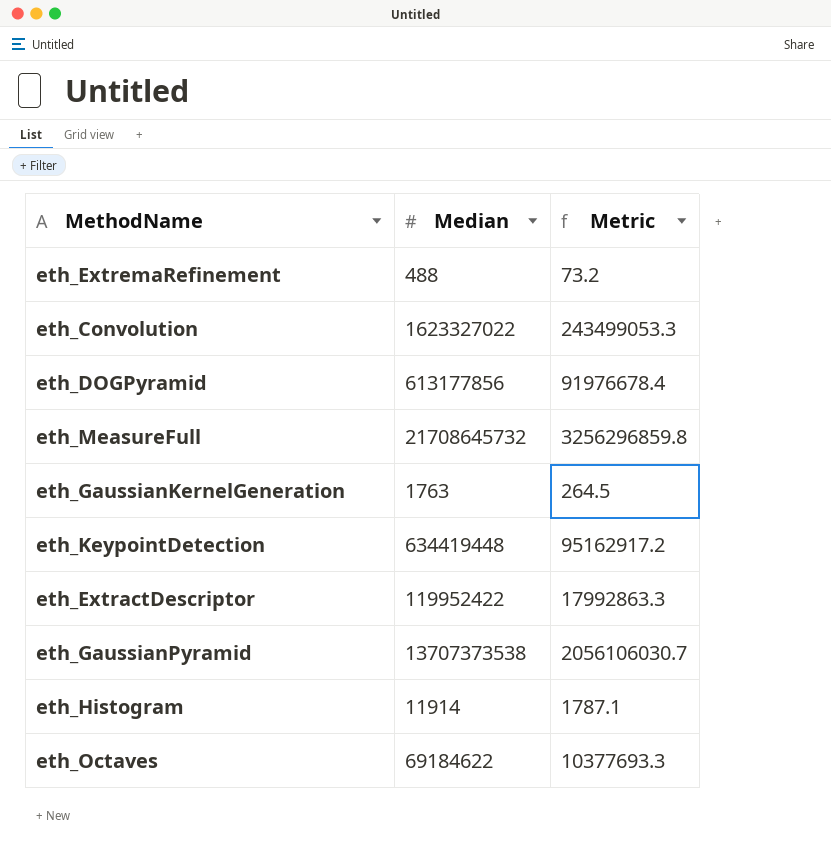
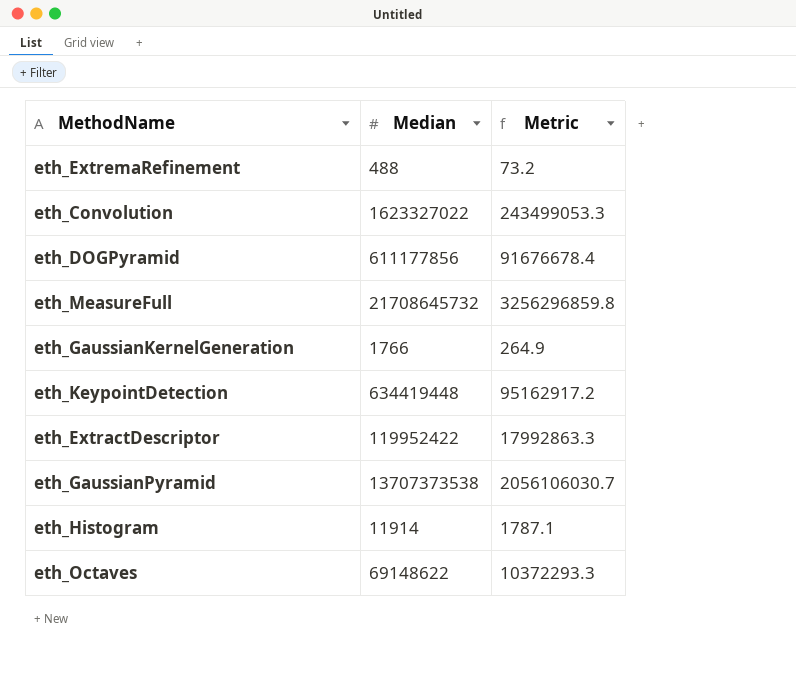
eth_DOGPyramid | Median: 613177856 -> 611177856
eth_DOGPyramid | Metric: 91976678.4 -> 91676678.4
eth_GaussianKernelGeneration | Median: 1763 -> 1766
eth_GaussianKernelGeneration | Metric: 264.5 -> 264.9
eth_Octaves | Median: 69184622 -> 69148622
eth_Octaves | Metric: 10377693.3 -> 10372293.3

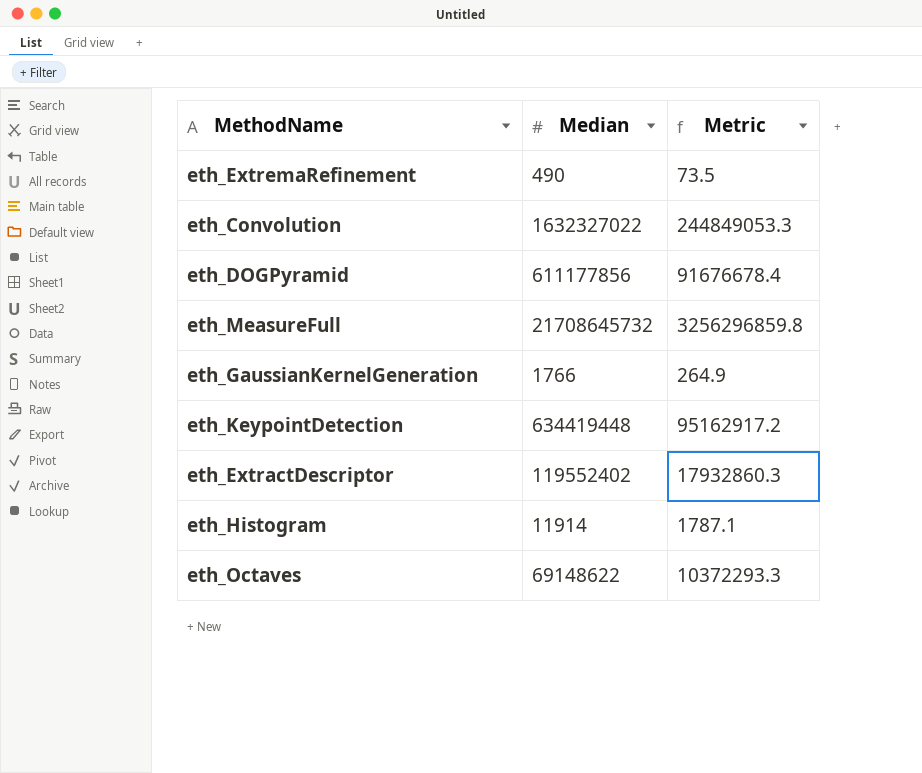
row eth_GaussianPyramid: 13707373538 | 2056106030.7 -> none
eth_ExtremaRefinement | Median: 488 -> 490
eth_ExtremaRefinement | Metric: 73.2 -> 73.5
eth_Convolution | Median: 1623327022 -> 1632327022
eth_Convolution | Metric: 243499053.3 -> 244849053.3
eth_ExtractDescriptor | Median: 119952422 -> 119552402
eth_ExtractDescriptor | Metric: 17992863.3 -> 17932860.3

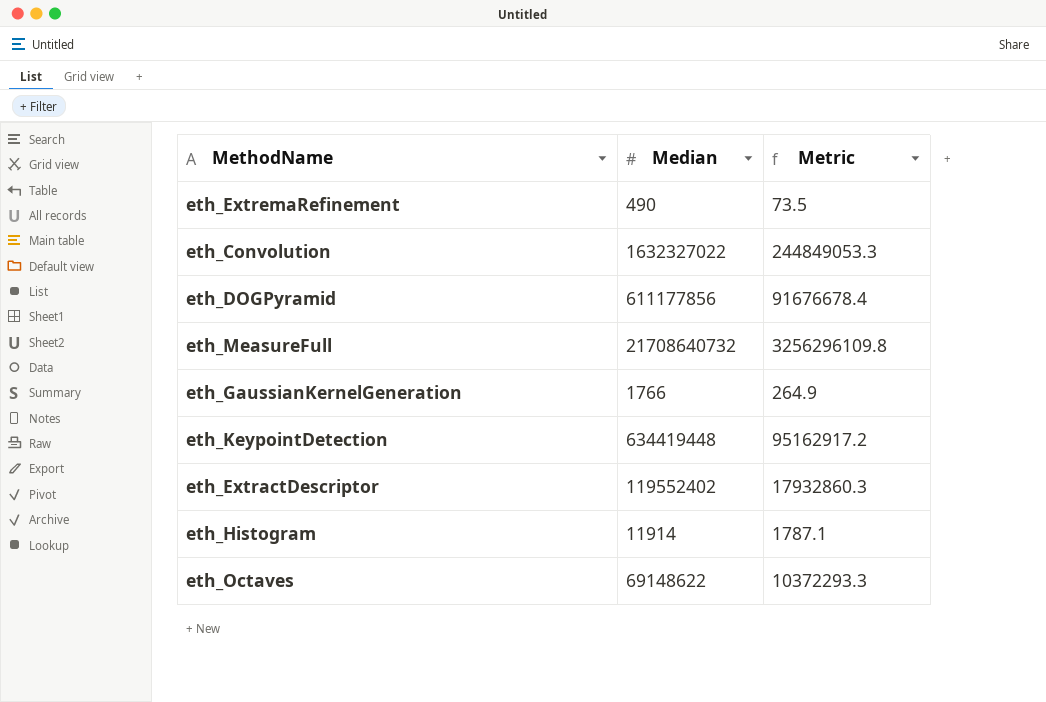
eth_MeasureFull | Median: 21708645732 -> 21708640732
eth_MeasureFull | Metric: 3256296859.8 -> 3256296109.8

